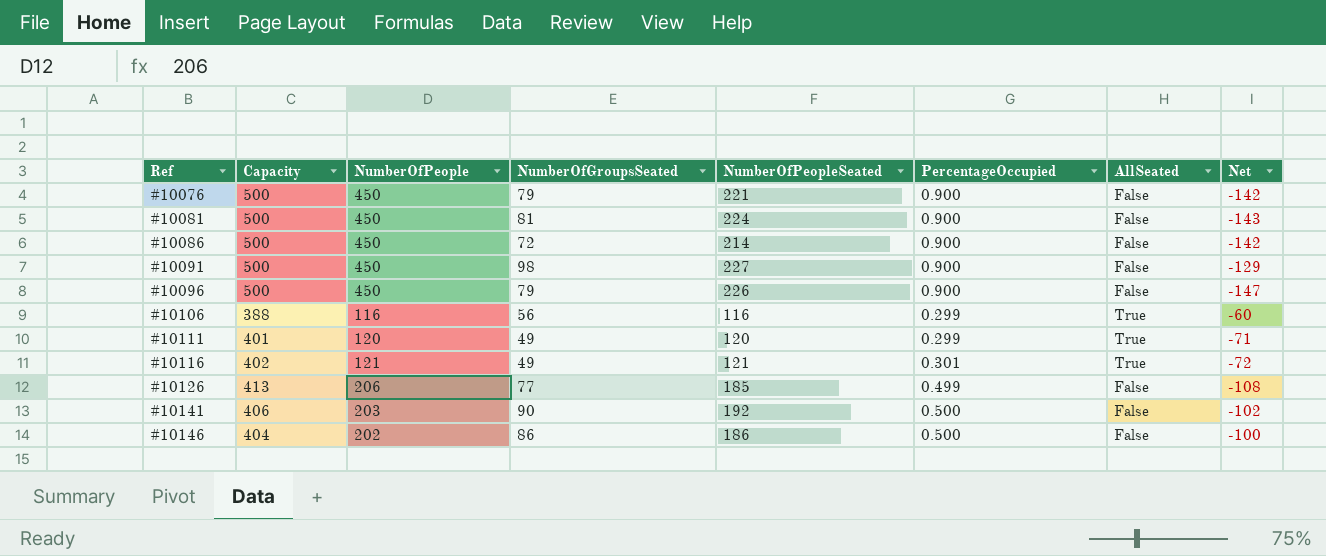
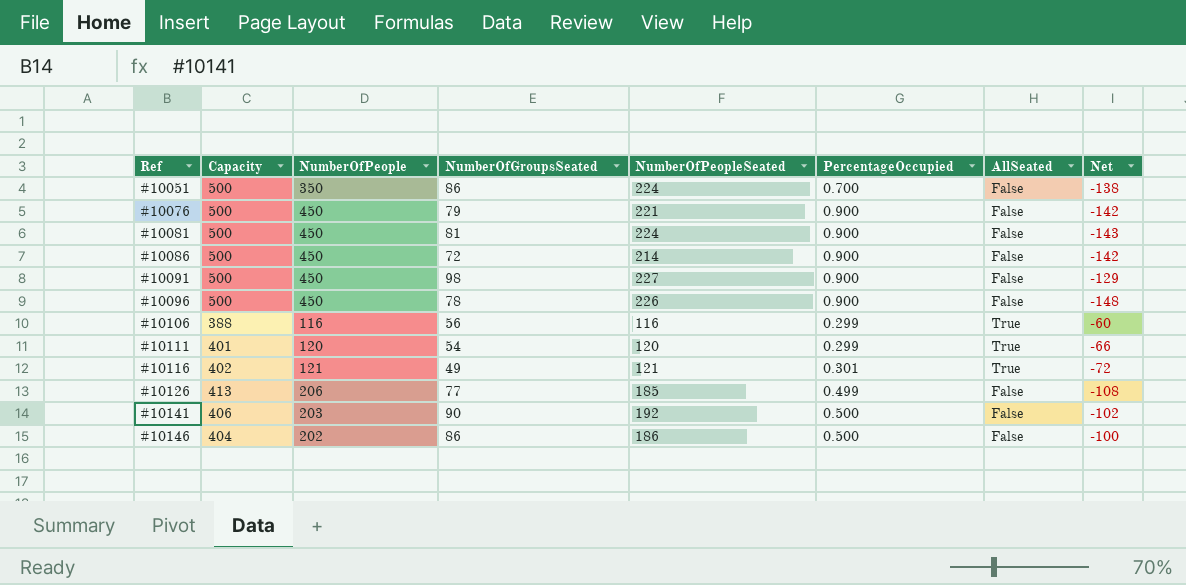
row #10051: none -> 500 | 350 | 86 | 224 | 0.700 | False | -138
#10096 | NumberOfGroupsSeated: 79 -> 78
#10096 | Net: -147 -> -148
#10111 | NumberOfGroupsSeated: 49 -> 54
#10111 | Net: -71 -> -66

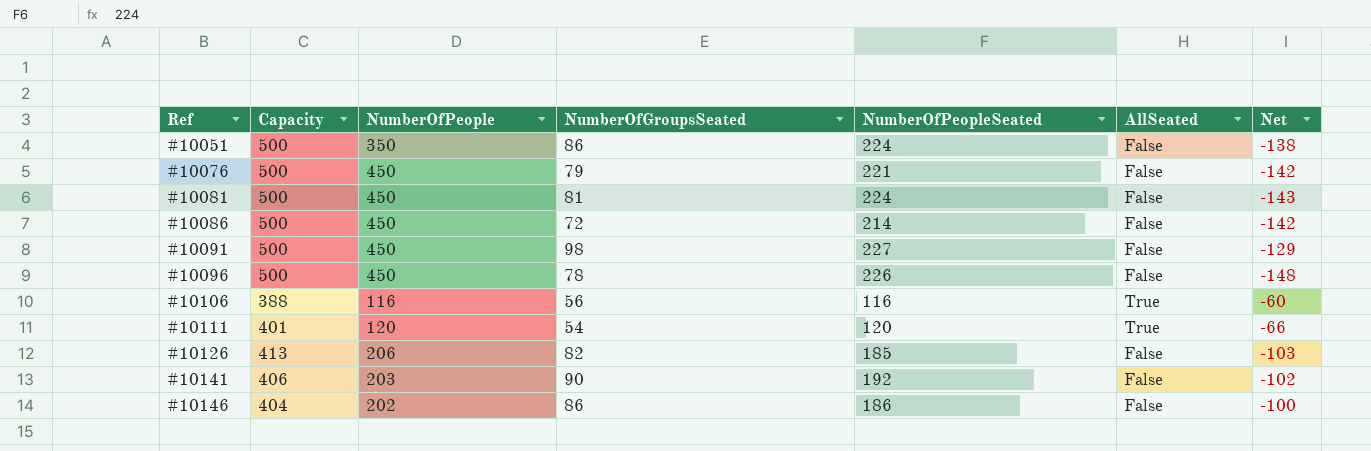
column PercentageOccupied | formula: [NumberOfPeople] / [Capacity] -> none
row #10116: 402 | 121 | 49 | 121 | 0.301 | True | -72 -> none
#10126 | NumberOfGroupsSeated: 77 -> 82
#10126 | Net: -108 -> -103

